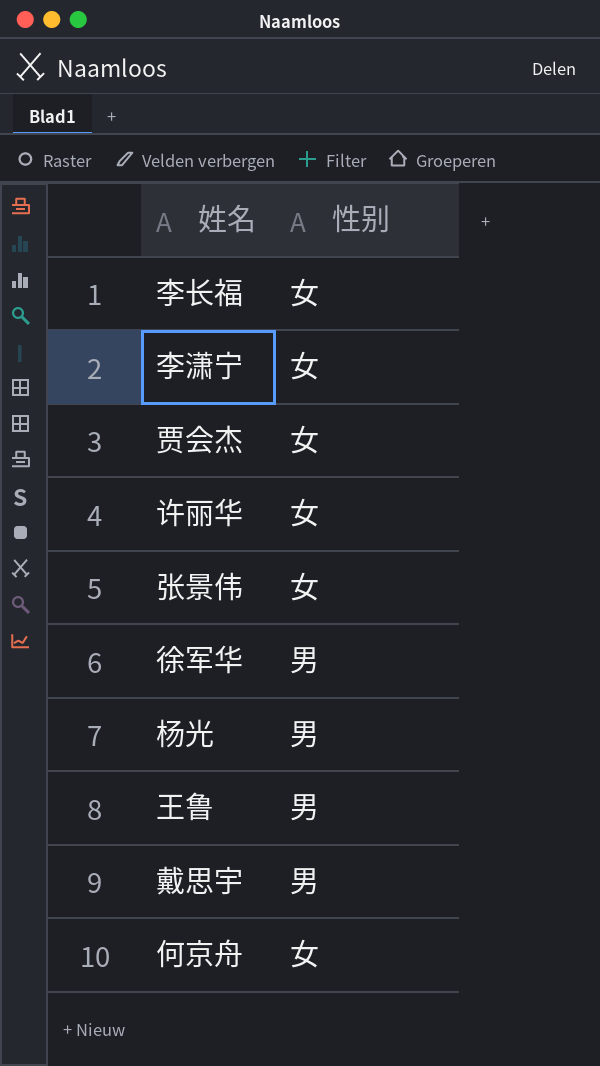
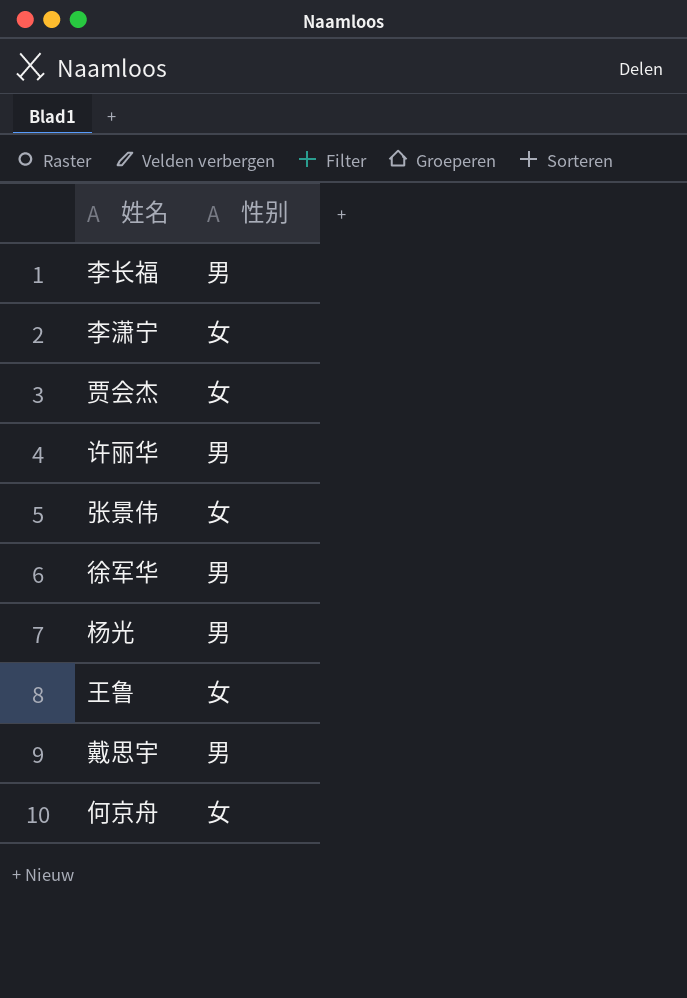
李长福 | 性别: 女 -> 男
许丽华 | 性别: 女 -> 男
王鲁 | 性别: 男 -> 女

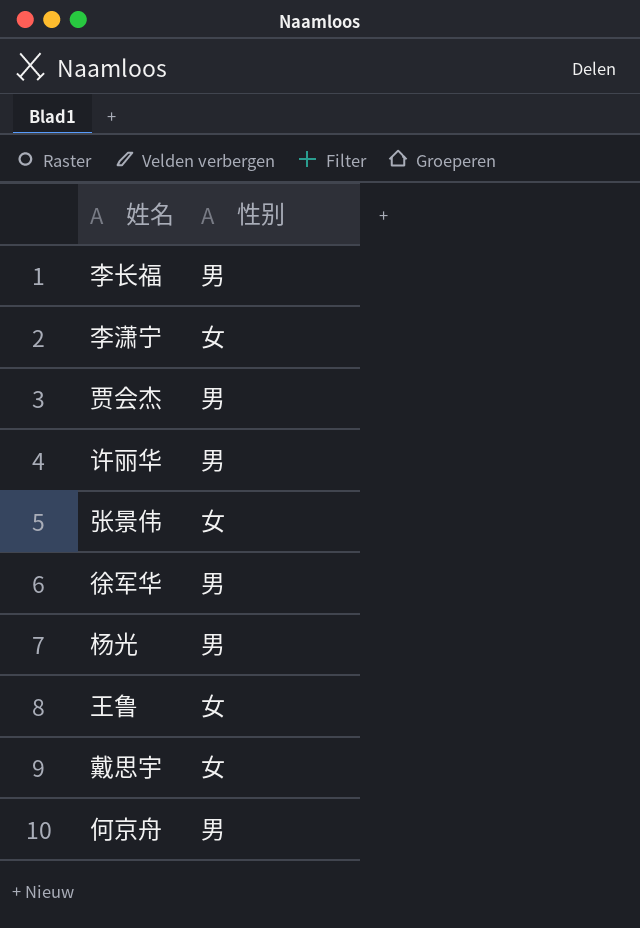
贾会杰 | 性别: 女 -> 男
戴思宇 | 性别: 男 -> 女
何京舟 | 性别: 女 -> 男

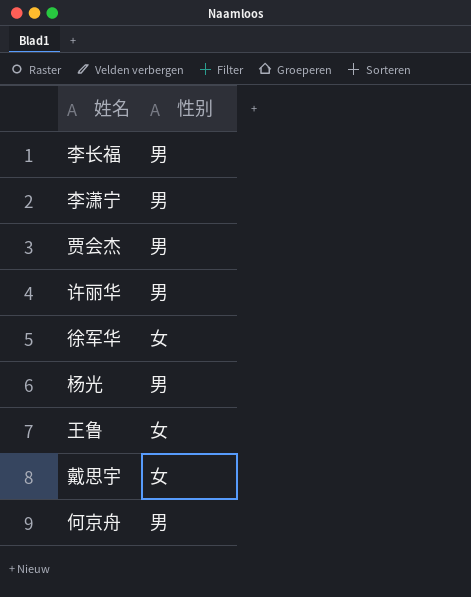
row 张景伟: 女 -> none
李潇宁 | 性别: 女 -> 男
徐军华 | 性别: 男 -> 女

